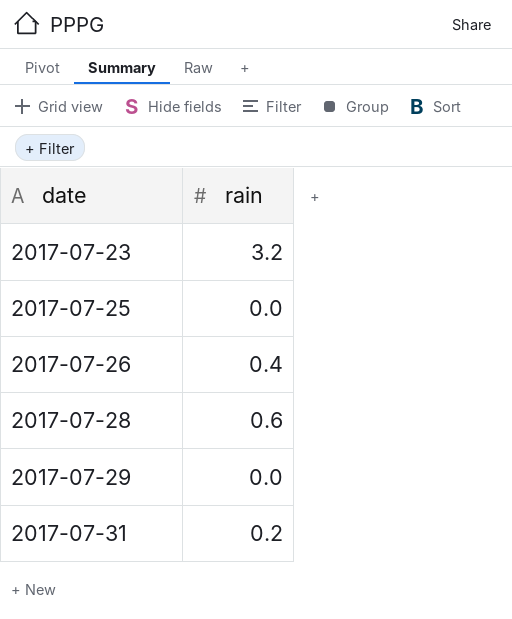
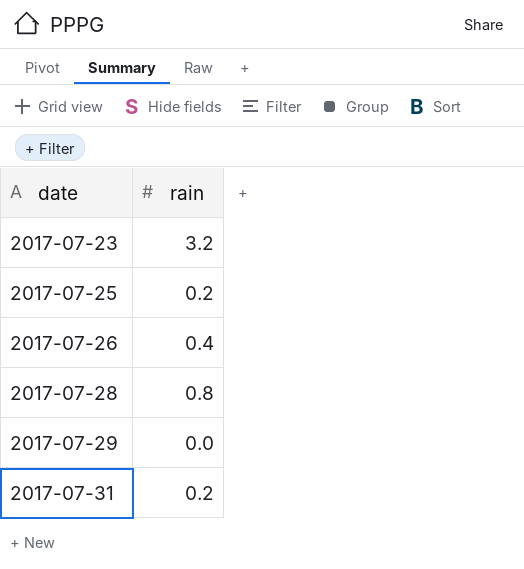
2017-07-25 | rain: 0.0 -> 0.2
2017-07-28 | rain: 0.6 -> 0.8

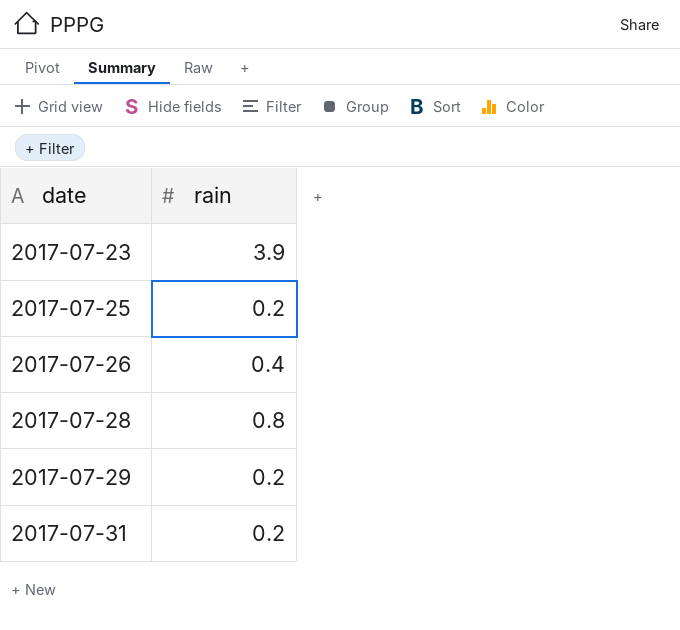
2017-07-23 | rain: 3.2 -> 3.9
2017-07-29 | rain: 0.0 -> 0.2

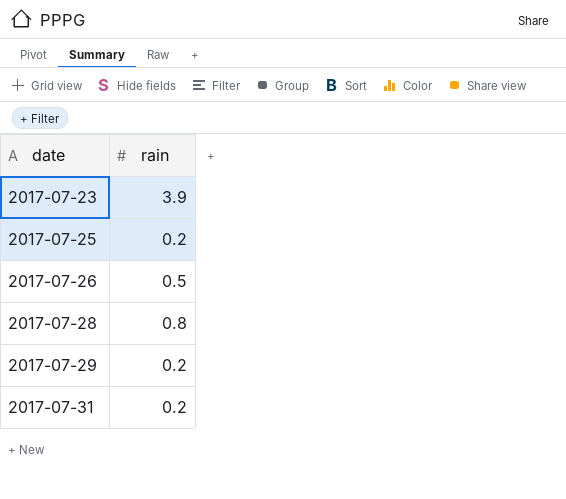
2017-07-26 | rain: 0.4 -> 0.5

